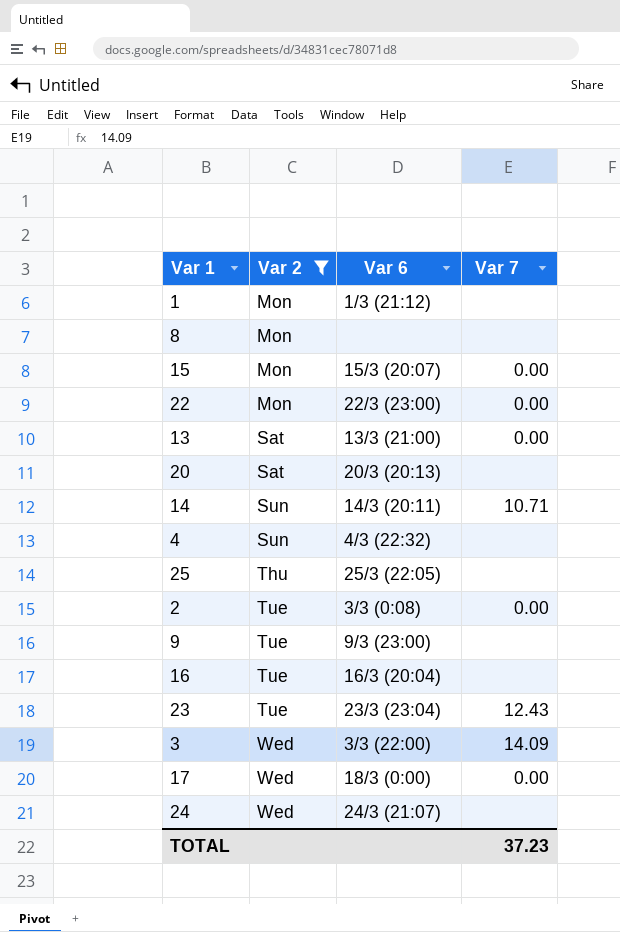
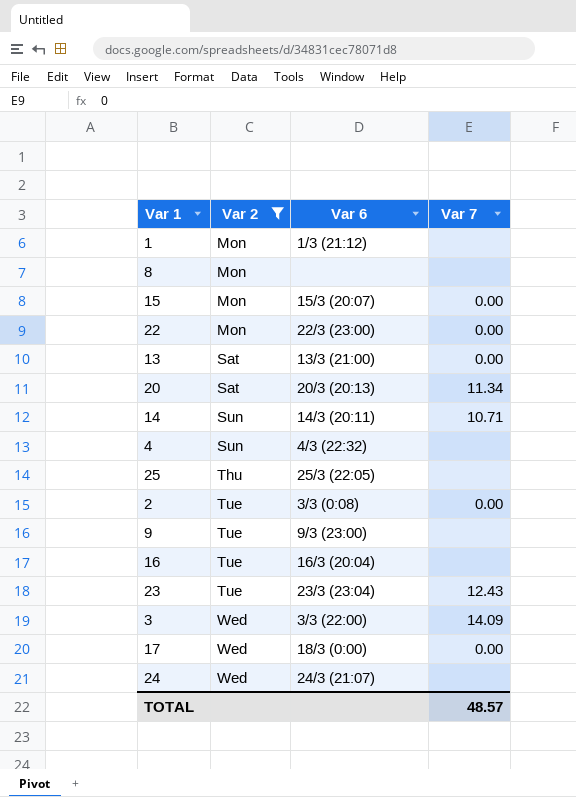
20 | Var 7: none -> 11.34
TOTAL | Var 7: 37.23 -> 48.57

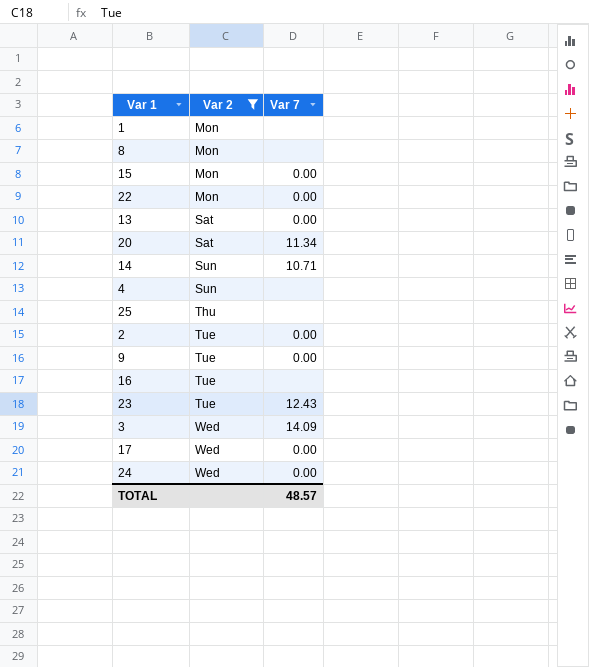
column Var 6 | position: 3 -> none
9 | Var 7: none -> 0.00
24 | Var 7: none -> 0.00

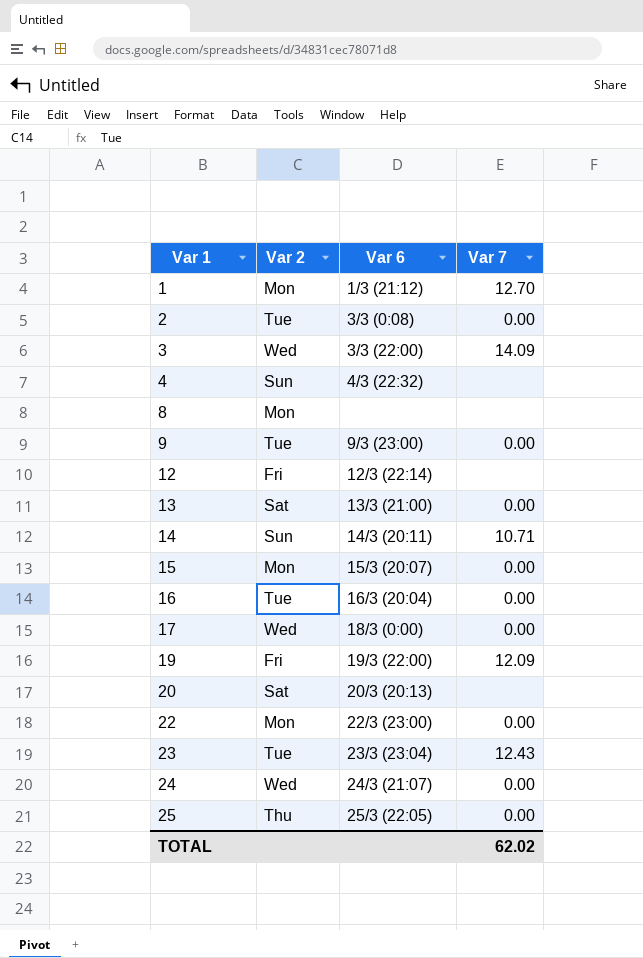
filter: Var 2 != Fri -> none
row order: Var 2 ascending -> Var 1 ascending
column Var 6 | position: none -> 3
1 | Var 7: none -> 12.70
16 | Var 7: none -> 0.00
20 | Var 7: 11.34 -> none
25 | Var 7: none -> 0.00
TOTAL | Var 7: 48.57 -> 62.02

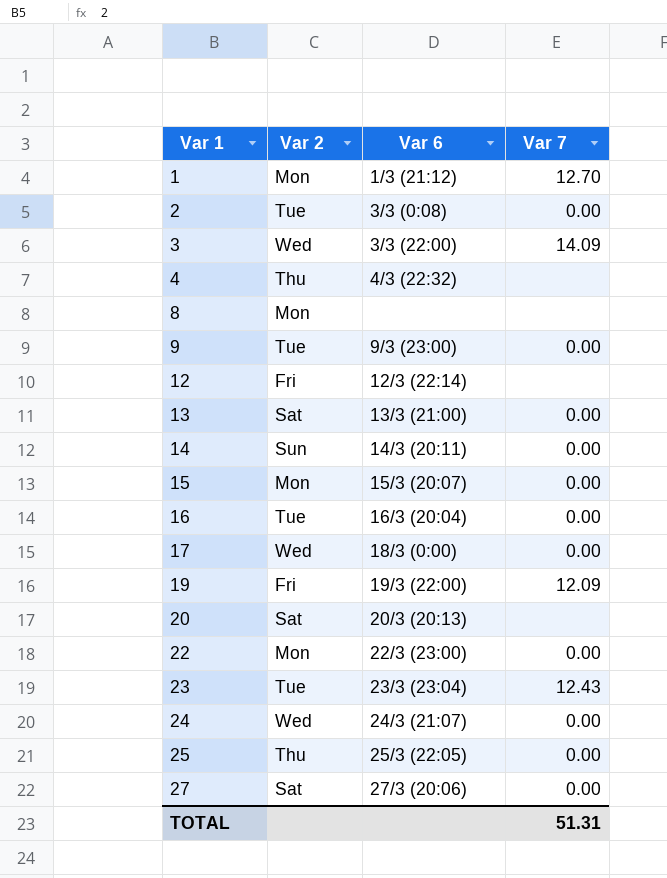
4 | Var 2: Sun -> Thu
14 | Var 7: 10.71 -> 0.00
row 27: none -> Sat | 27/3 (20:06) | 0.00
TOTAL | Var 7: 62.02 -> 51.31

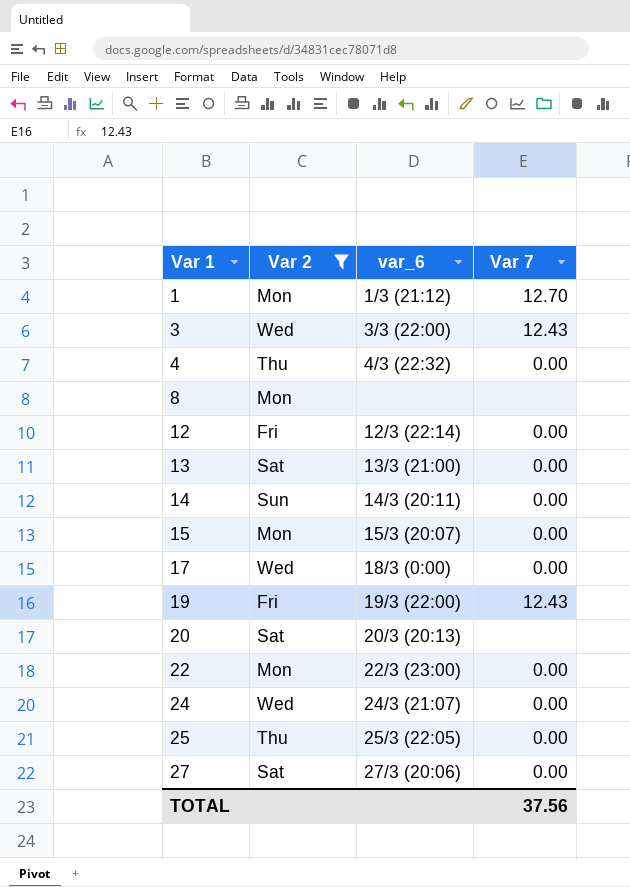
filter: none -> Var 2 != Tue
column name: Var 6 -> var_6
3 | Var 7: 14.09 -> 12.43
4 | Var 7: none -> 0.00
12 | Var 7: none -> 0.00
19 | Var 7: 12.09 -> 12.43
TOTAL | Var 7: 51.31 -> 37.56

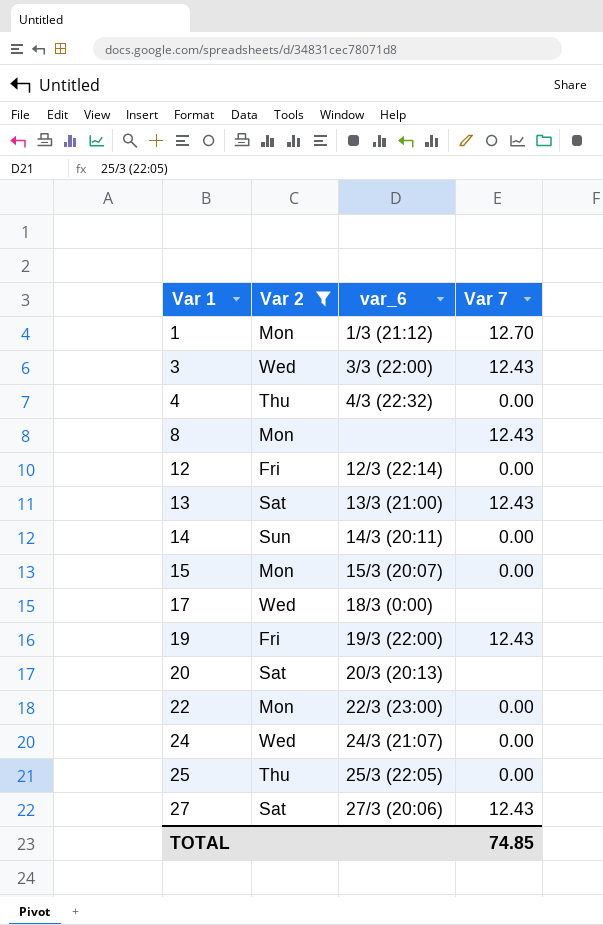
8 | Var 7: none -> 12.43
13 | Var 7: 0.00 -> 12.43
17 | Var 7: 0.00 -> none
27 | Var 7: 0.00 -> 12.43
TOTAL | Var 7: 37.56 -> 74.85

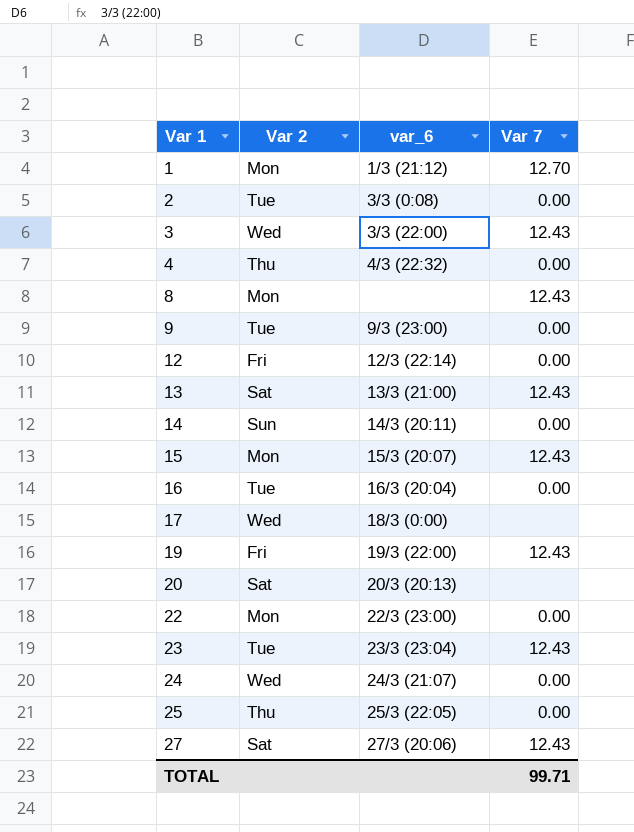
filter: Var 2 != Tue -> none
15 | Var 7: 0.00 -> 12.43
TOTAL | Var 7: 74.85 -> 99.71

